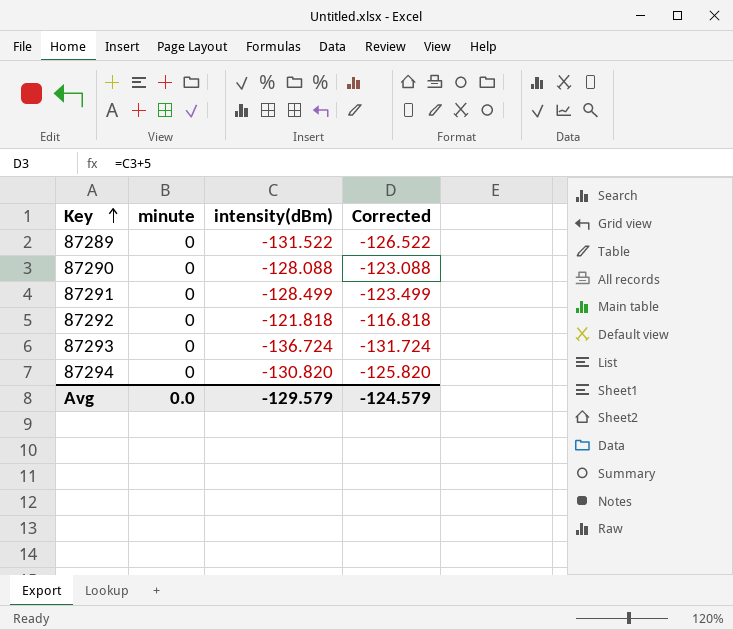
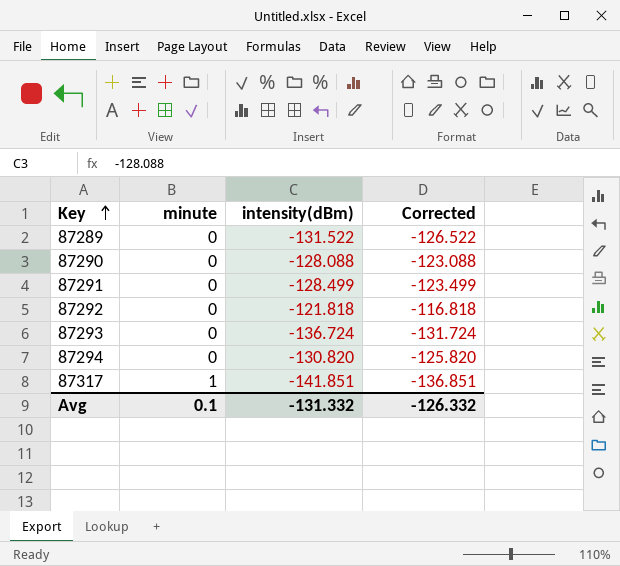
row 87317: none -> 1 | -141.851 | -136.851
Avg | minute: 0.0 -> 0.1
Avg | intensity(dBm): -129.579 -> -131.332
Avg | Corrected: -124.579 -> -126.332

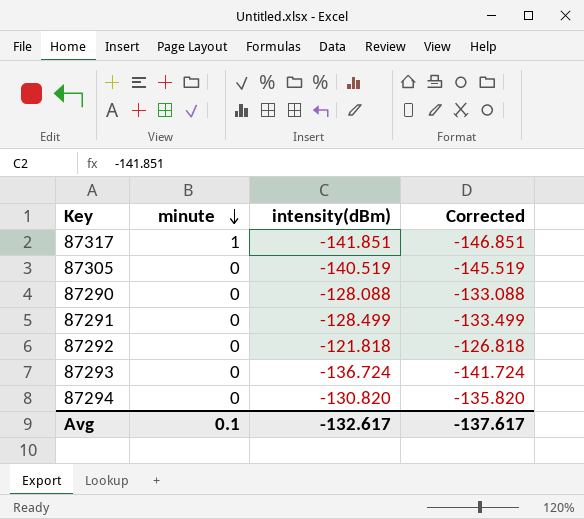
row order: Key ascending -> minute descending
column Corrected | formula: [intensity(dBm)] + 5 -> [intensity(dBm)] - 5
row 87289: 0 | -131.522 | -126.522 -> none
row 87305: none -> 0 | -140.519 | -145.519
Avg | intensity(dBm): -131.332 -> -132.617
Avg | Corrected: -126.332 -> -137.617

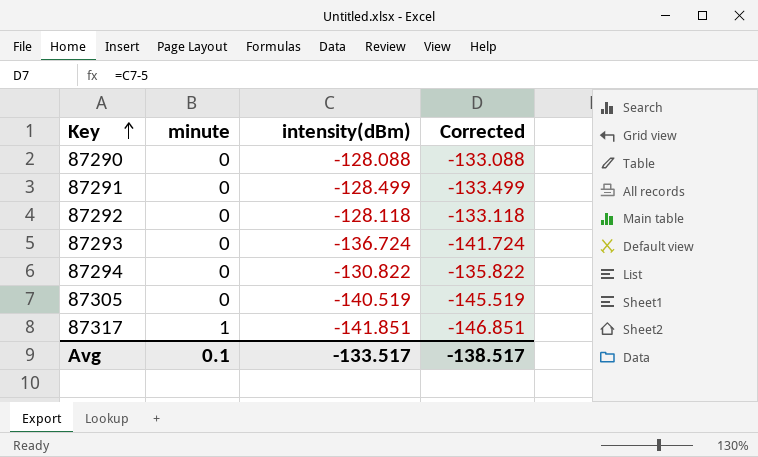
row order: minute descending -> Key ascending
87292 | intensity(dBm): -121.818 -> -128.118
87292 | Corrected: -126.818 -> -133.118
87294 | intensity(dBm): -130.820 -> -130.822
87294 | Corrected: -135.820 -> -135.822
Avg | intensity(dBm): -132.617 -> -133.517
Avg | Corrected: -137.617 -> -138.517

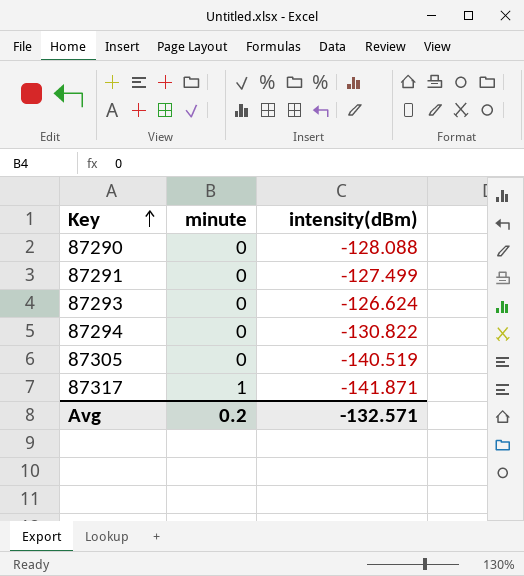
column Corrected | formula: [intensity(dBm)] - 5 -> none
row 87292: 0 | -128.118 | -133.118 -> none
87291 | intensity(dBm): -128.499 -> -127.499
87293 | intensity(dBm): -136.724 -> -126.624
87317 | intensity(dBm): -141.851 -> -141.871
Avg | minute: 0.1 -> 0.2
Avg | intensity(dBm): -133.517 -> -132.571

